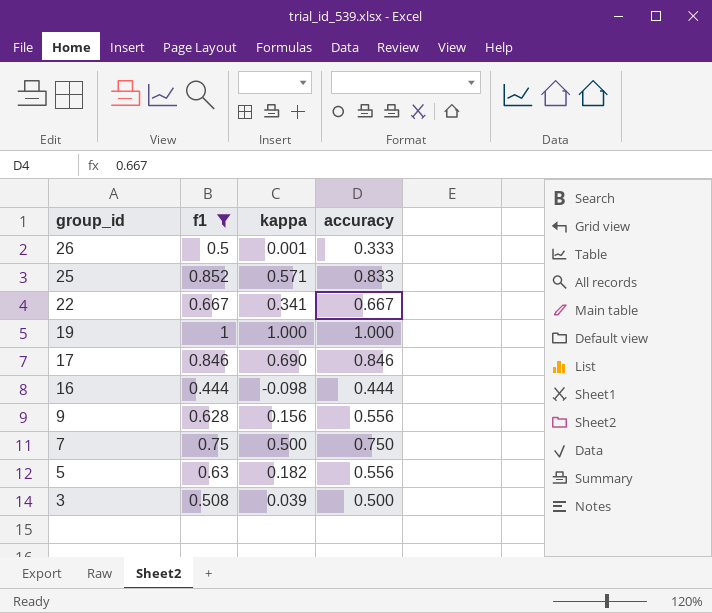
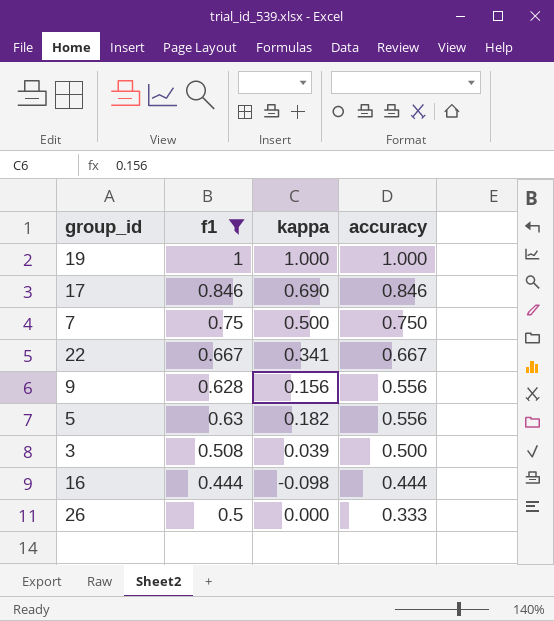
row order: group_id descending -> accuracy descending
row 25: 0.852 | 0.571 | 0.833 -> none
26 | kappa: 0.001 -> 0.000

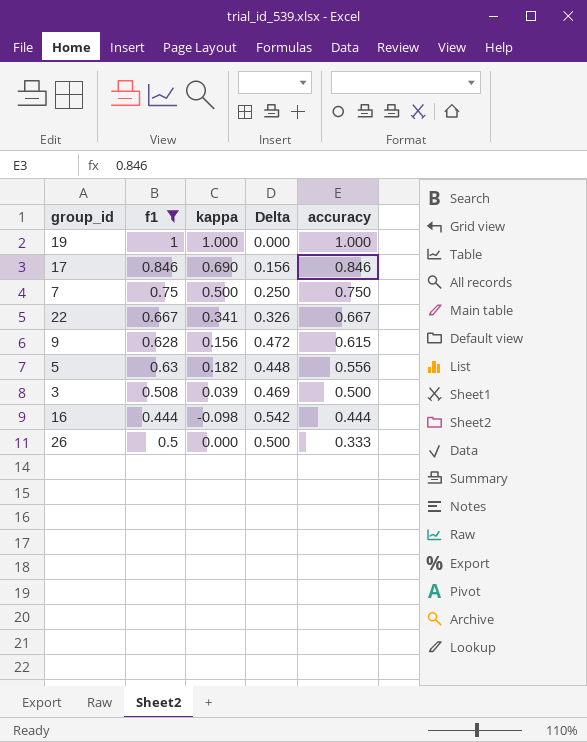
column Delta | formula: none -> [f1] - [kappa]
9 | accuracy: 0.556 -> 0.615

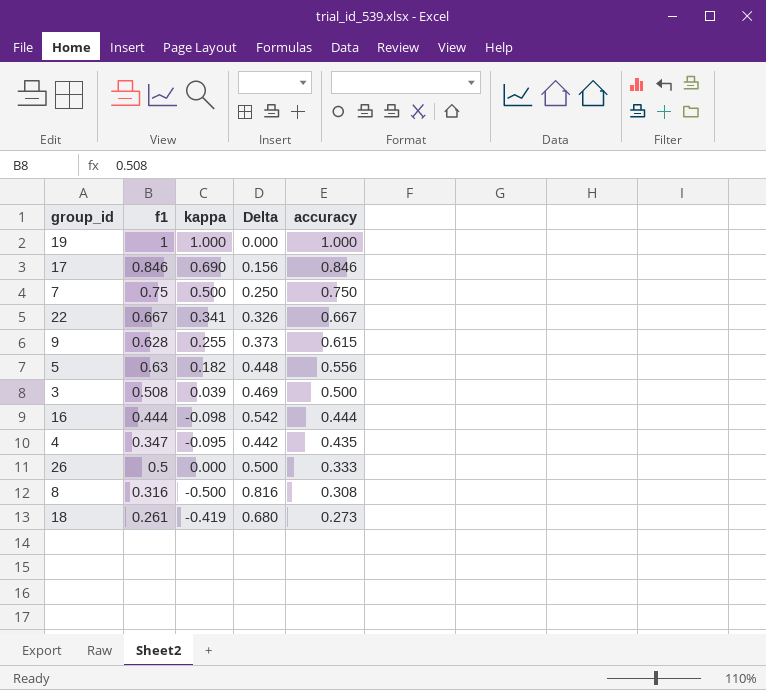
filter: f1 >= 0.444 -> none
9 | kappa: 0.156 -> 0.255
9 | Delta: 0.472 -> 0.373

